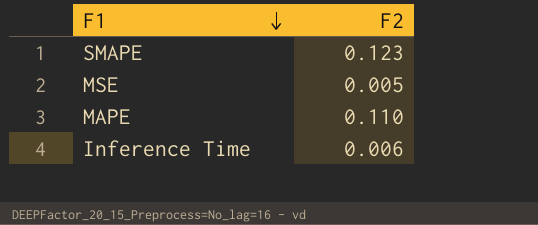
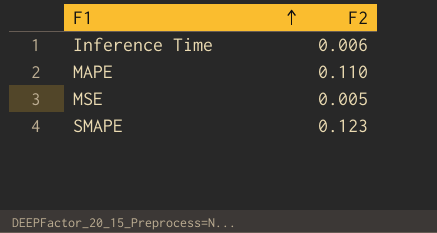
row order: F1 descending -> F1 ascending

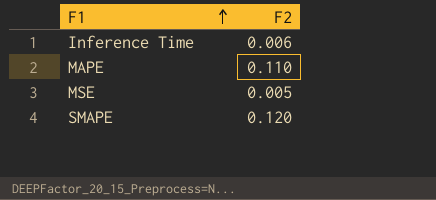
SMAPE | F2: 0.123 -> 0.120

